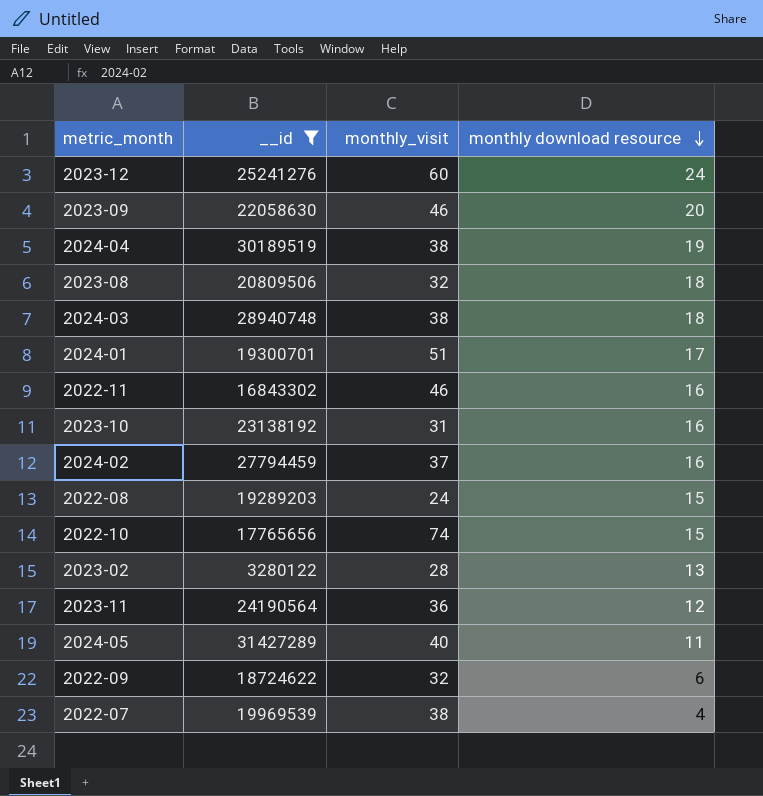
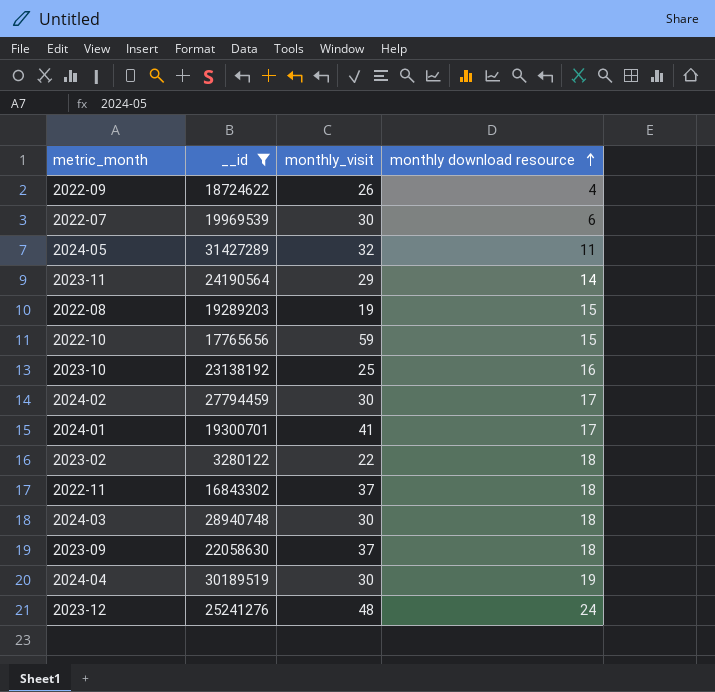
row order: monthly download resource descending -> monthly download resource ascending
row 2023-08: 20809506 | 32 | 18 -> none
2022-09 | monthly_visit: 32 -> 26
2022-09 | monthly download resource: 6 -> 4
2022-07 | monthly_visit: 38 -> 30
2022-07 | monthly download resource: 4 -> 6
2024-05 | monthly_visit: 40 -> 32
2023-11 | monthly_visit: 36 -> 29
2023-11 | monthly download resource: 12 -> 14
2022-08 | monthly_visit: 24 -> 19
2022-10 | monthly_visit: 74 -> 59
2023-10 | monthly_visit: 31 -> 25
2024-02 | monthly_visit: 37 -> 30
2024-02 | monthly download resource: 16 -> 17
2024-01 | monthly_visit: 51 -> 41
2023-02 | monthly_visit: 28 -> 22
2023-02 | monthly download resource: 13 -> 18
2022-11 | monthly_visit: 46 -> 37
2022-11 | monthly download resource: 16 -> 18
2024-03 | monthly_visit: 38 -> 30
2023-09 | monthly_visit: 46 -> 37
2023-09 | monthly download resource: 20 -> 18
2024-04 | monthly_visit: 38 -> 30
2023-12 | monthly_visit: 60 -> 48

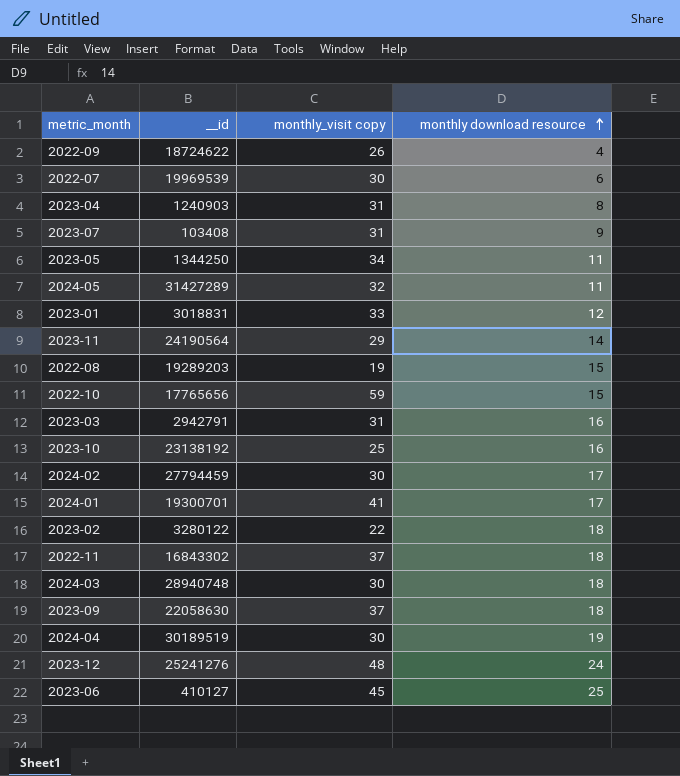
filter: __id >= 3280122 -> none
column name: monthly_visit -> monthly_visit copy

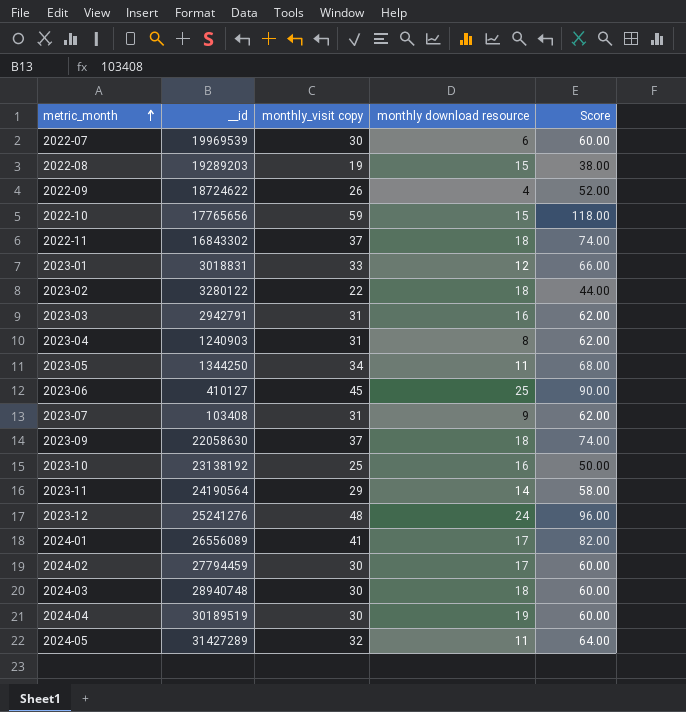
row order: monthly download resource ascending -> metric_month ascending
column Score | formula: none -> [monthly_visit copy] * 2
2024-01 | __id: 19300701 -> 26556089

